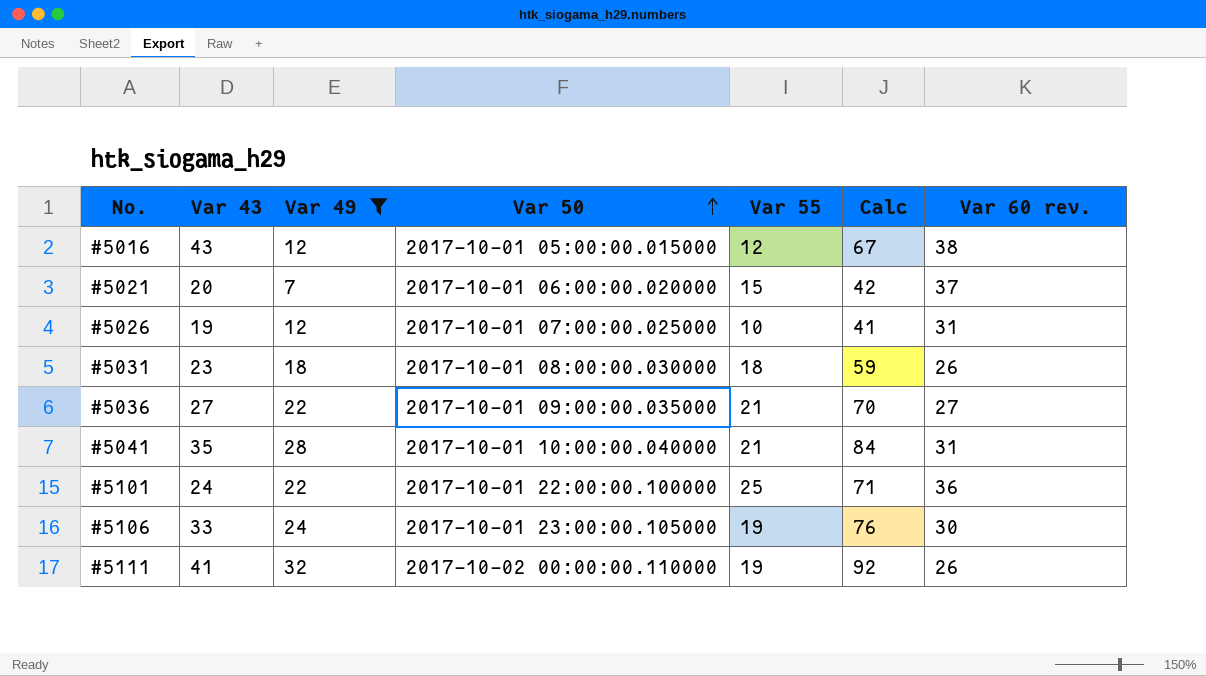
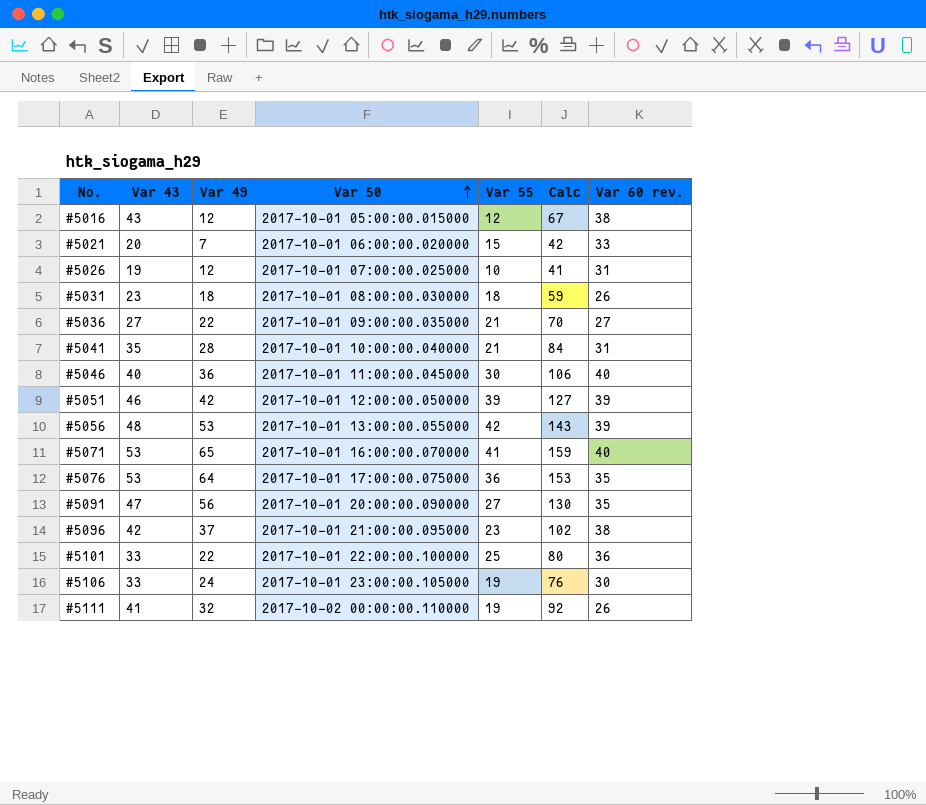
filter: Var 49 <= 32 -> none
#5021 | Var 60 rev.: 37 -> 33
#5101 | Var 43: 24 -> 33
#5101 | Calc: 71 -> 80

